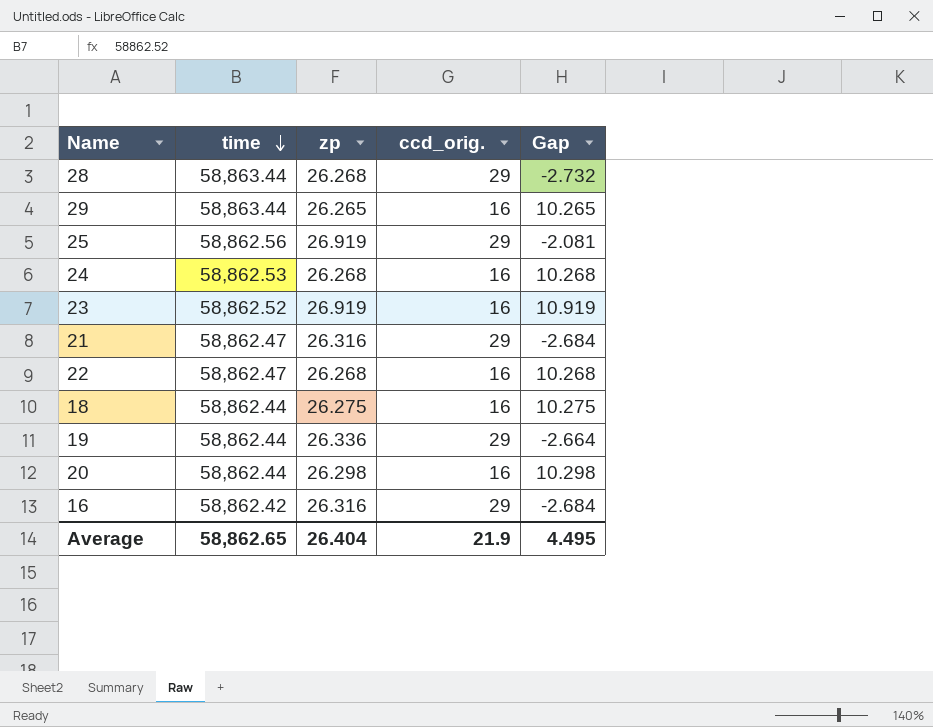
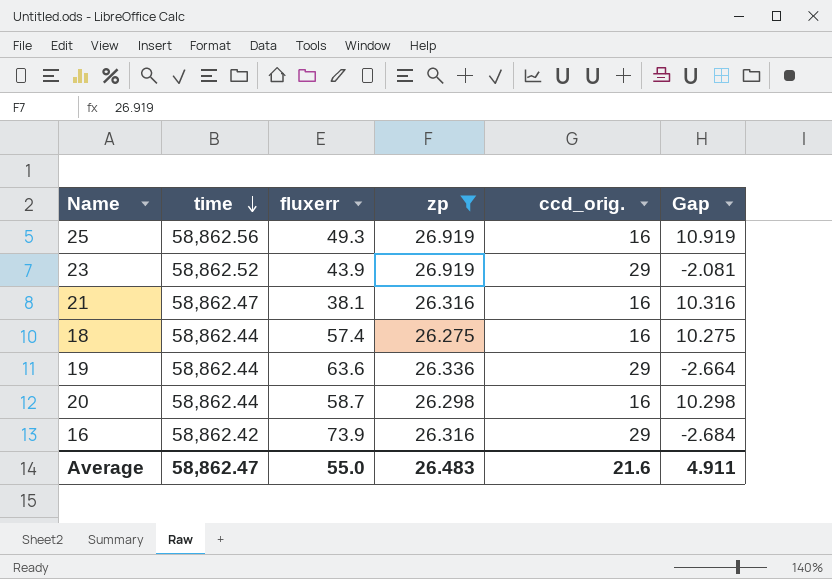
filter: none -> zp >= 26.275
column fluxerr | position: none -> 3
25 | ccd_orig.: 29 -> 16
25 | Gap: -2.081 -> 10.919
23 | ccd_orig.: 16 -> 29
23 | Gap: 10.919 -> -2.081
21 | ccd_orig.: 29 -> 16
21 | Gap: -2.684 -> 10.316
Average | time: 58,862.65 -> 58,862.47
Average | zp: 26.404 -> 26.483
Average | ccd_orig.: 21.9 -> 21.6
Average | Gap: 4.495 -> 4.911

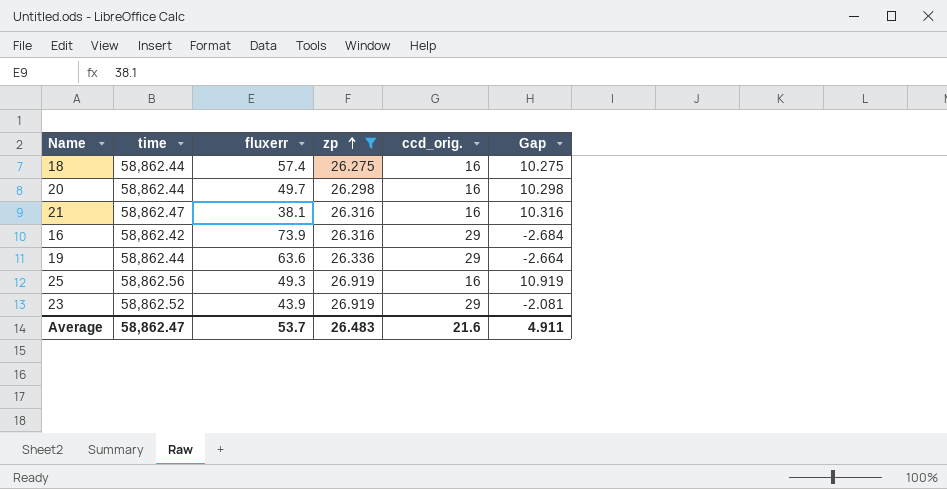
row order: time descending -> zp ascending
20 | fluxerr: 58.7 -> 49.7
Average | fluxerr: 55.0 -> 53.7

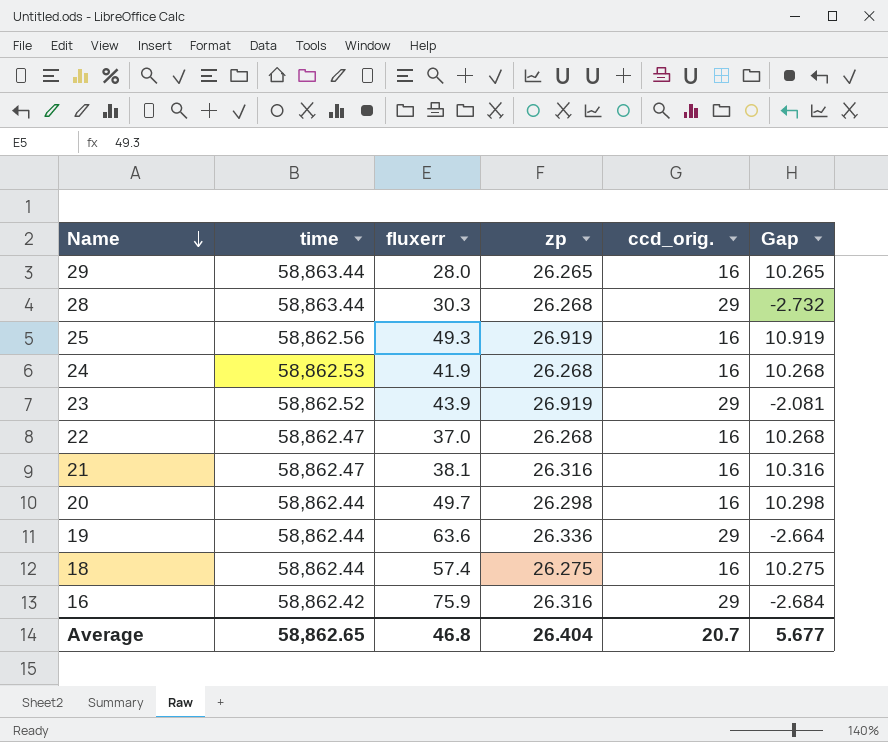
filter: zp >= 26.275 -> none
row order: zp ascending -> Name descending
16 | fluxerr: 73.9 -> 75.9
Average | time: 58,862.47 -> 58,862.65
Average | fluxerr: 53.7 -> 46.8
Average | zp: 26.483 -> 26.404
Average | ccd_orig.: 21.6 -> 20.7
Average | Gap: 4.911 -> 5.677

